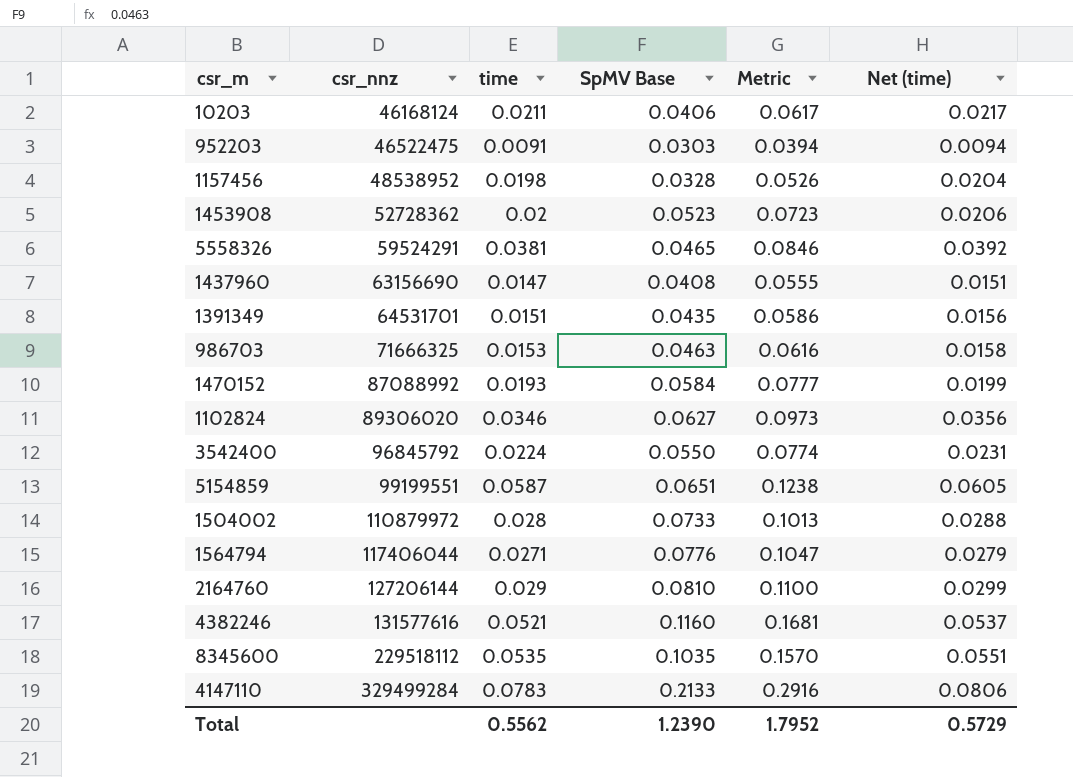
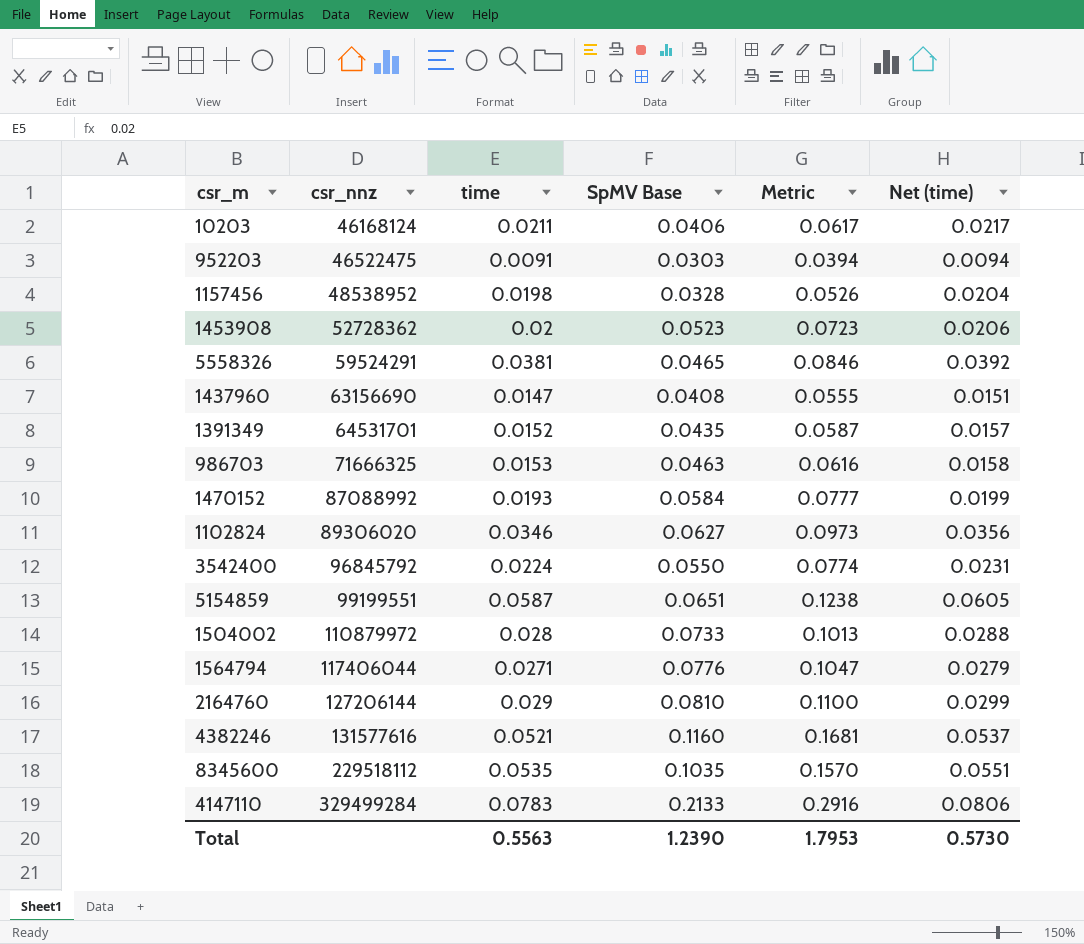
1391349 | time: 0.0151 -> 0.0152
1391349 | Metric: 0.0586 -> 0.0587
1391349 | Net (time): 0.0156 -> 0.0157
Total | time: 0.5562 -> 0.5563
Total | Metric: 1.7952 -> 1.7953
Total | Net (time): 0.5729 -> 0.5730

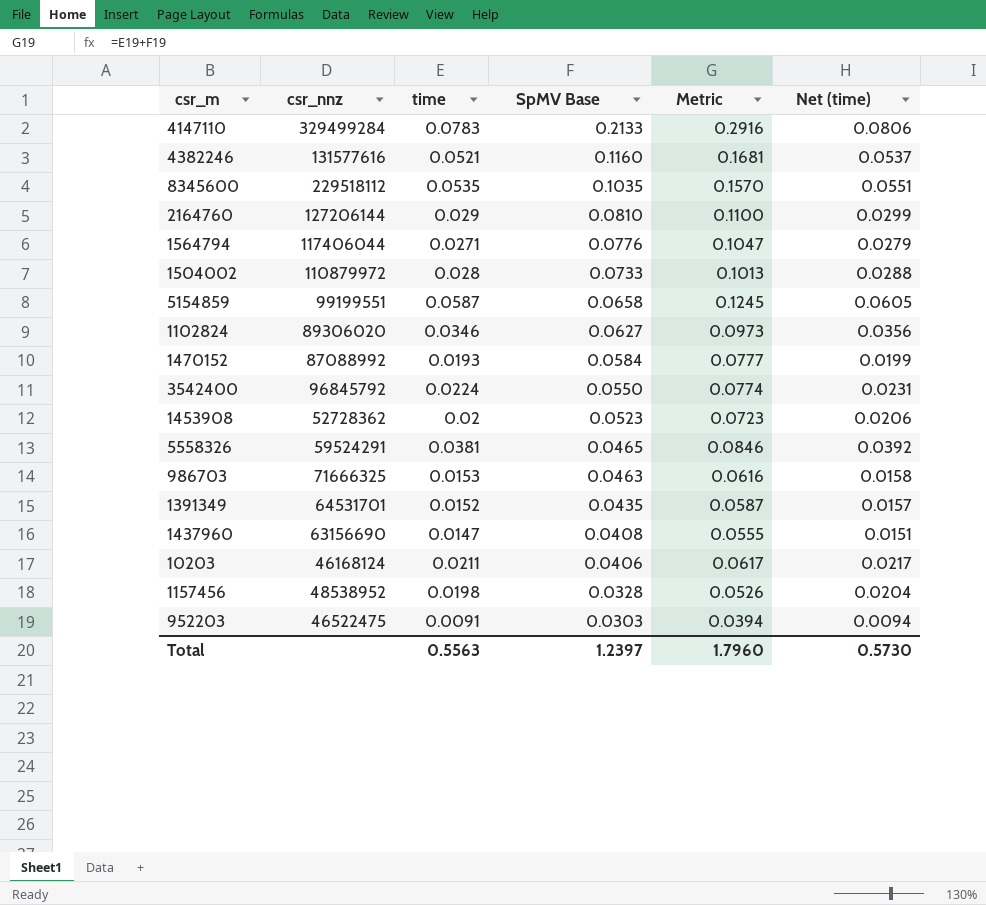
row order: csr_nnz ascending -> SpMV Base descending
5154859 | SpMV Base: 0.0651 -> 0.0658
5154859 | Metric: 0.1238 -> 0.1245
Total | SpMV Base: 1.2390 -> 1.2397
Total | Metric: 1.7953 -> 1.7960

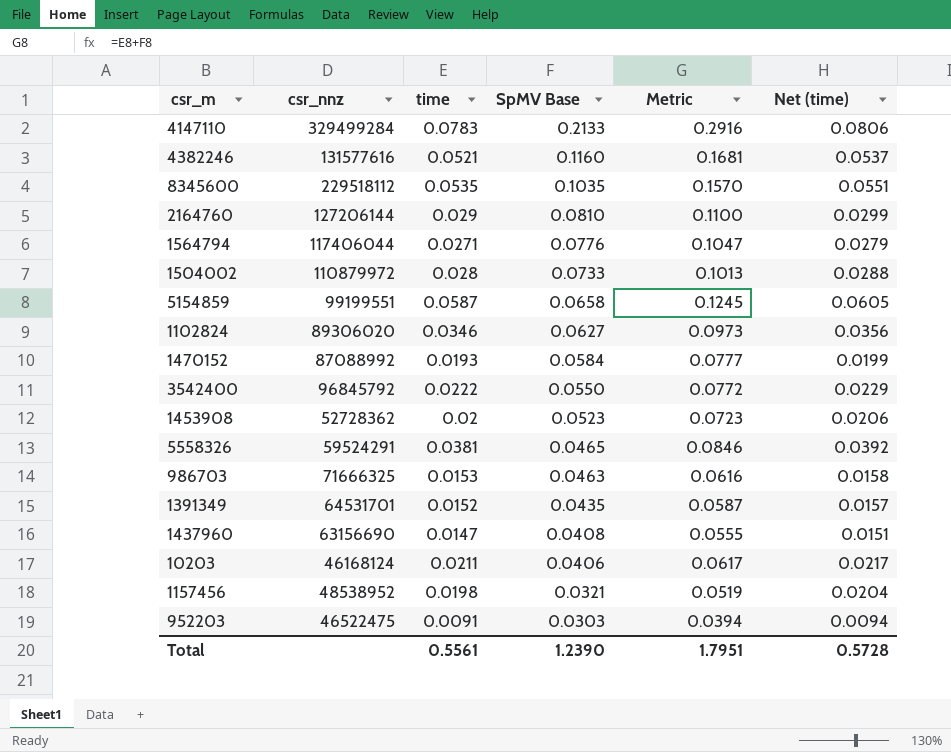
3542400 | time: 0.0224 -> 0.0222
3542400 | Metric: 0.0774 -> 0.0772
3542400 | Net (time): 0.0231 -> 0.0229
1157456 | SpMV Base: 0.0328 -> 0.0321
1157456 | Metric: 0.0526 -> 0.0519
Total | time: 0.5563 -> 0.5561
Total | SpMV Base: 1.2397 -> 1.2390
Total | Metric: 1.7960 -> 1.7951
Total | Net (time): 0.5730 -> 0.5728

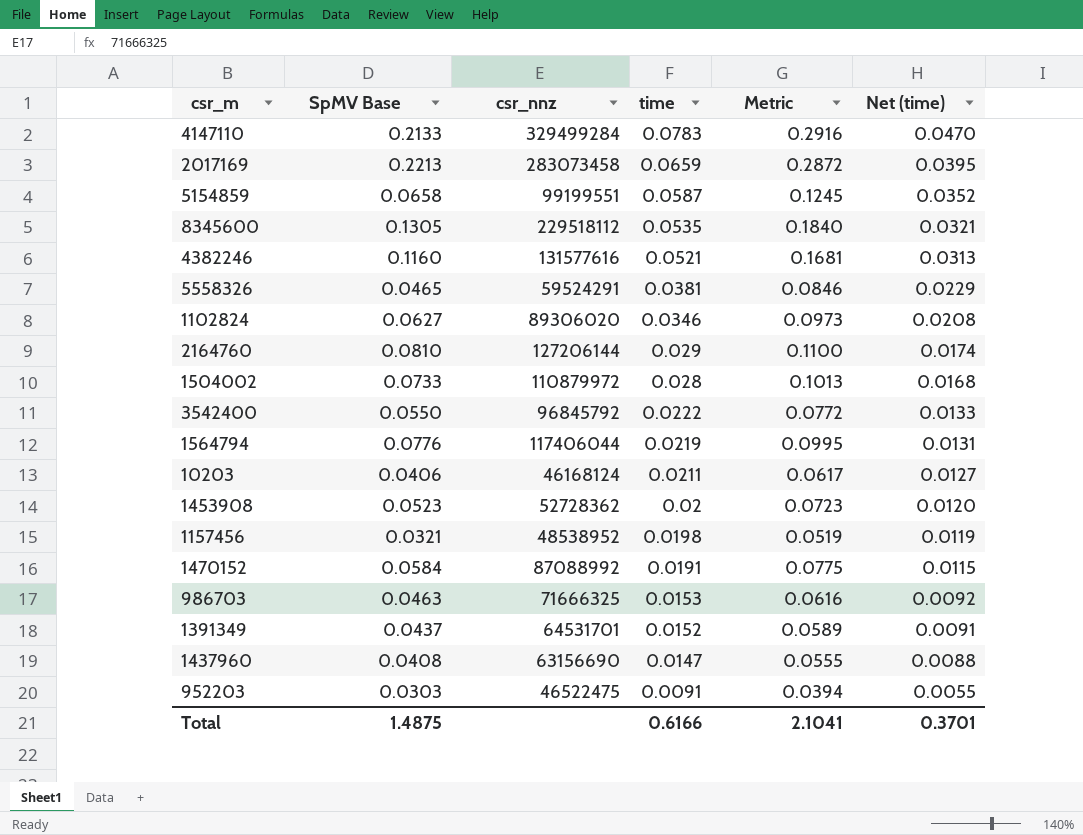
row order: SpMV Base descending -> time descending
column SpMV Base | position: 4 -> 2
column Net (time) | formula: [time] * 1.03 -> [time] * 0.6
row 2017169: none -> 0.2213 | 283073458 | 0.0659 | 0.2872 | 0.0395
8345600 | SpMV Base: 0.1035 -> 0.1305
8345600 | Metric: 0.1570 -> 0.1840
1564794 | time: 0.0271 -> 0.0219
1564794 | Metric: 0.1047 -> 0.0995
1470152 | time: 0.0193 -> 0.0191
1470152 | Metric: 0.0777 -> 0.0775
1391349 | SpMV Base: 0.0435 -> 0.0437
1391349 | Metric: 0.0587 -> 0.0589
Total | SpMV Base: 1.2390 -> 1.4875
Total | time: 0.5561 -> 0.6166
Total | Metric: 1.7951 -> 2.1041
Total | Net (time): 0.5728 -> 0.3701

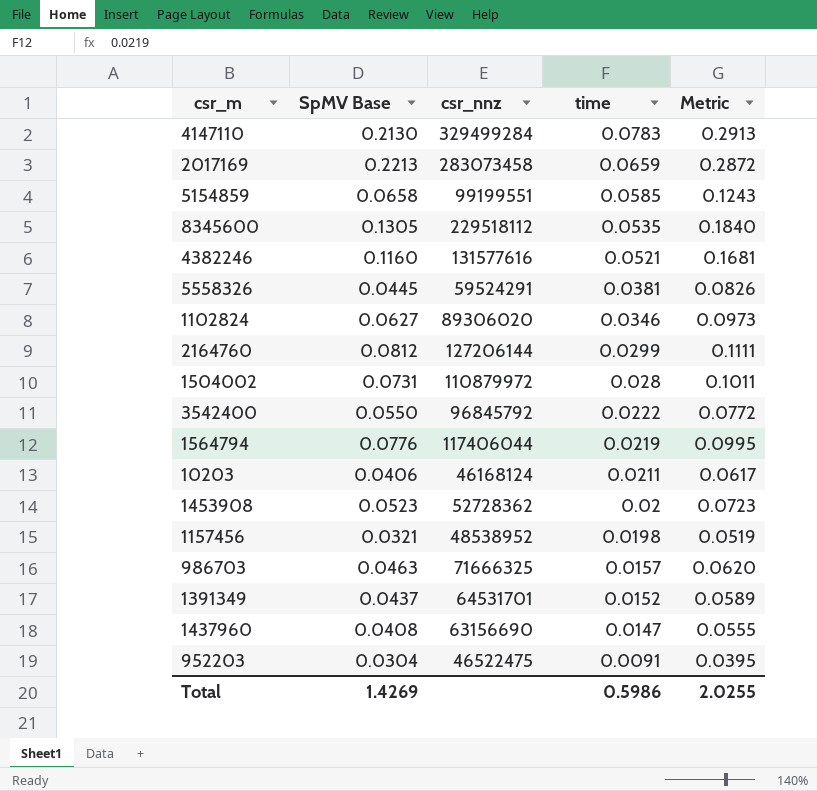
column Net (time) | formula: [time] * 0.6 -> none
row 1470152: 0.0584 | 87088992 | 0.0191 | 0.0775 | 0.0115 -> none
4147110 | SpMV Base: 0.2133 -> 0.2130
4147110 | Metric: 0.2916 -> 0.2913
5154859 | time: 0.0587 -> 0.0585
5154859 | Metric: 0.1245 -> 0.1243
5558326 | SpMV Base: 0.0465 -> 0.0445
5558326 | Metric: 0.0846 -> 0.0826
2164760 | SpMV Base: 0.0810 -> 0.0812
2164760 | time: 0.029 -> 0.0299
2164760 | Metric: 0.1100 -> 0.1111
1504002 | SpMV Base: 0.0733 -> 0.0731
1504002 | Metric: 0.1013 -> 0.1011
986703 | time: 0.0153 -> 0.0157
986703 | Metric: 0.0616 -> 0.0620
952203 | SpMV Base: 0.0303 -> 0.0304
952203 | Metric: 0.0394 -> 0.0395
Total | SpMV Base: 1.4875 -> 1.4269
Total | time: 0.6166 -> 0.5986
Total | Metric: 2.1041 -> 2.0255

